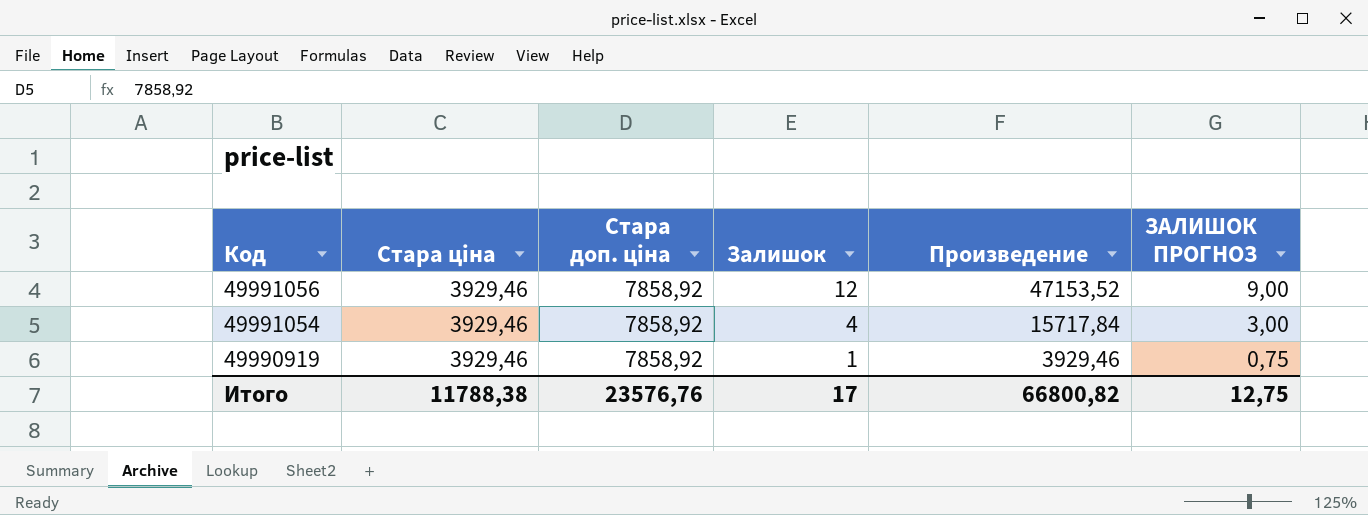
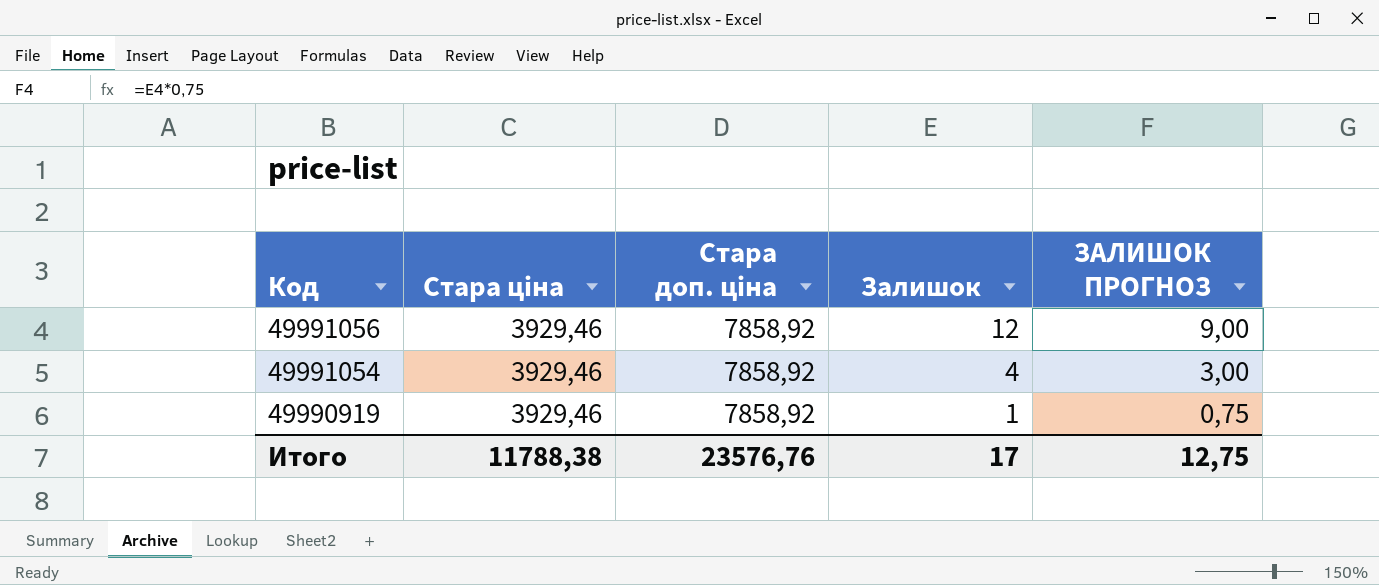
column Произведение | formula: [Стара ціна] * [Залишок] -> none

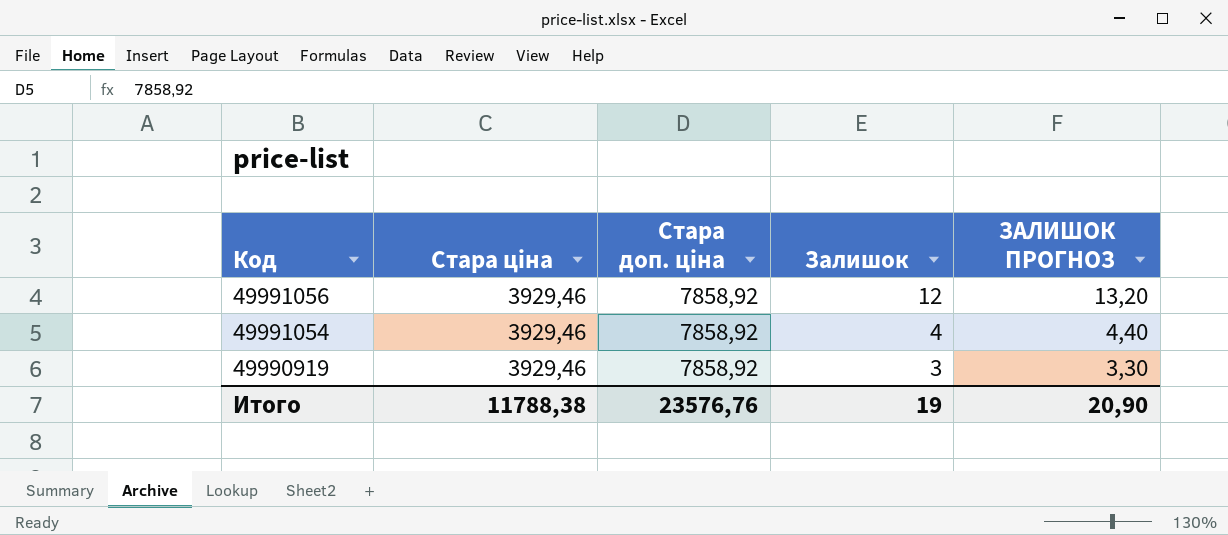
column ЗАЛИШОК ПРОГНОЗ | formula: [Залишок] * 0,75 -> [Залишок] * 1,1
49990919 | Залишок: 1 -> 3
Итого | Залишок: 17 -> 19
Итого | ЗАЛИШОК ПРОГНОЗ: 12,75 -> 20,90

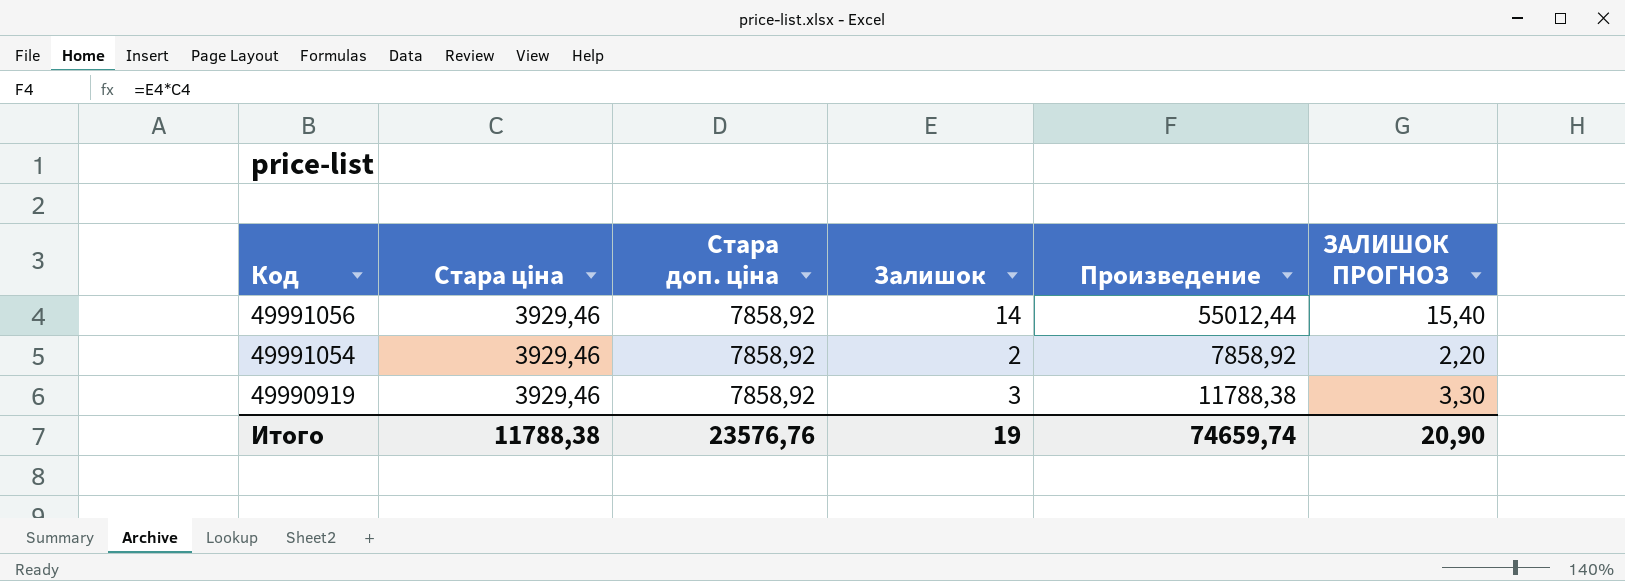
column Произведение | formula: none -> [Стара ціна] * [Залишок]
49991056 | Залишок: 12 -> 14
49991056 | ЗАЛИШОК ПРОГНОЗ: 13,20 -> 15,40
49991054 | Залишок: 4 -> 2
49991054 | ЗАЛИШОК ПРОГНОЗ: 4,40 -> 2,20

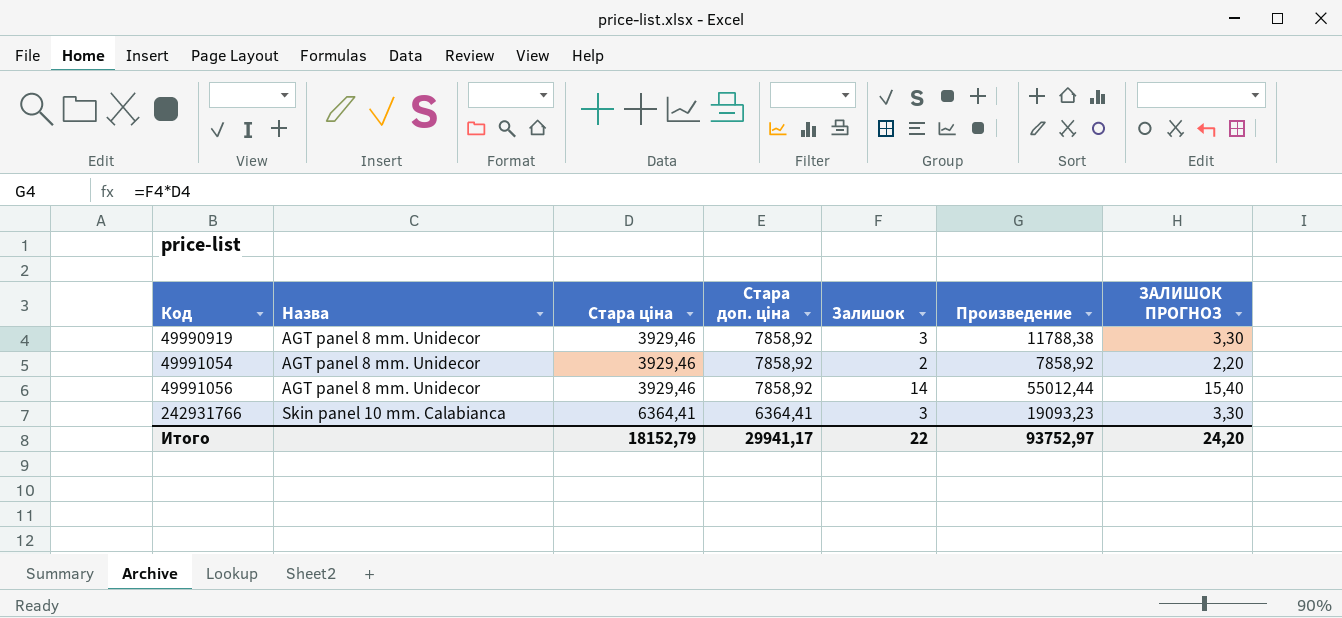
row order: Код descending -> Код ascending
column Назва | position: none -> 2
row 242931766: none -> Skin panel 10 mm. Calabianca | 6364,41 | 6364,41 | 3 | 19093,23 | 3,30
Итого | Стара ціна: 11788,38 -> 18152,79
Итого | Стара доп. ціна: 23576,76 -> 29941,17
Итого | Залишок: 19 -> 22
Итого | Произведение: 74659,74 -> 93752,97
Итого | ЗАЛИШОК ПРОГНОЗ: 20,90 -> 24,20

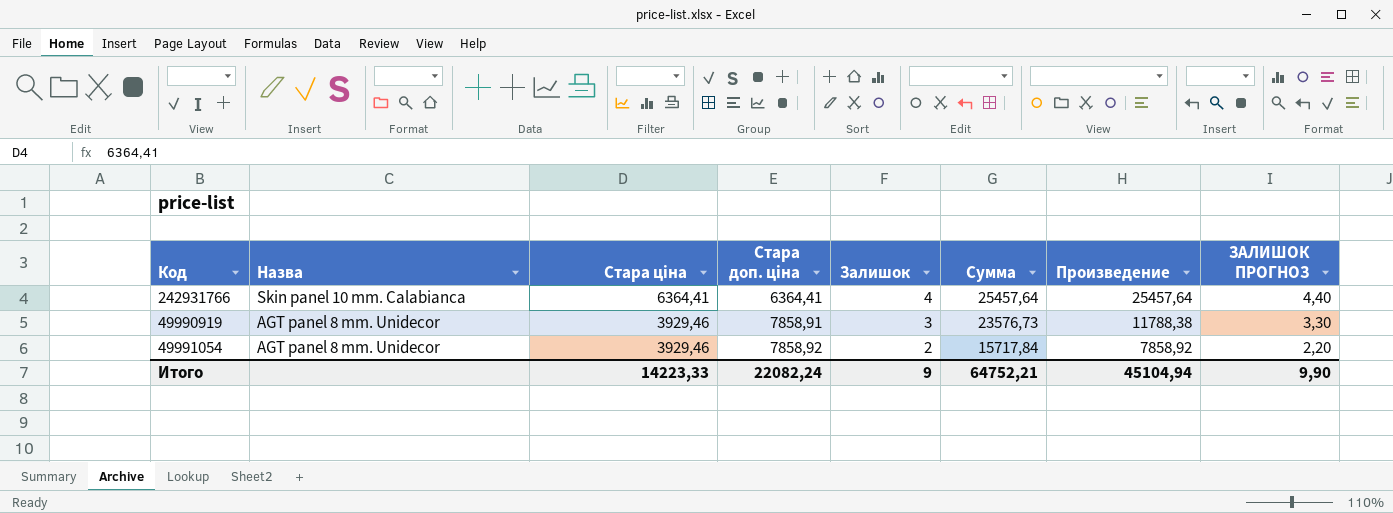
row order: Код ascending -> Назва descending
column Сумма | formula: none -> [Стара доп. ціна] * [Залишок]
row 49991056: AGT panel 8 mm. Unidecor | 3929,46 | 7858,92 | 14 | 55012,44 | 15,40 -> none
242931766 | Залишок: 3 -> 4
242931766 | Произведение: 19093,23 -> 25457,64
242931766 | ЗАЛИШОК ПРОГНОЗ: 3,30 -> 4,40
49990919 | Стара доп. ціна: 7858,92 -> 7858,91
Итого | Стара ціна: 18152,79 -> 14223,33
Итого | Стара доп. ціна: 29941,17 -> 22082,24
Итого | Залишок: 22 -> 9
Итого | Произведение: 93752,97 -> 45104,94
Итого | ЗАЛИШОК ПРОГНОЗ: 24,20 -> 9,90

